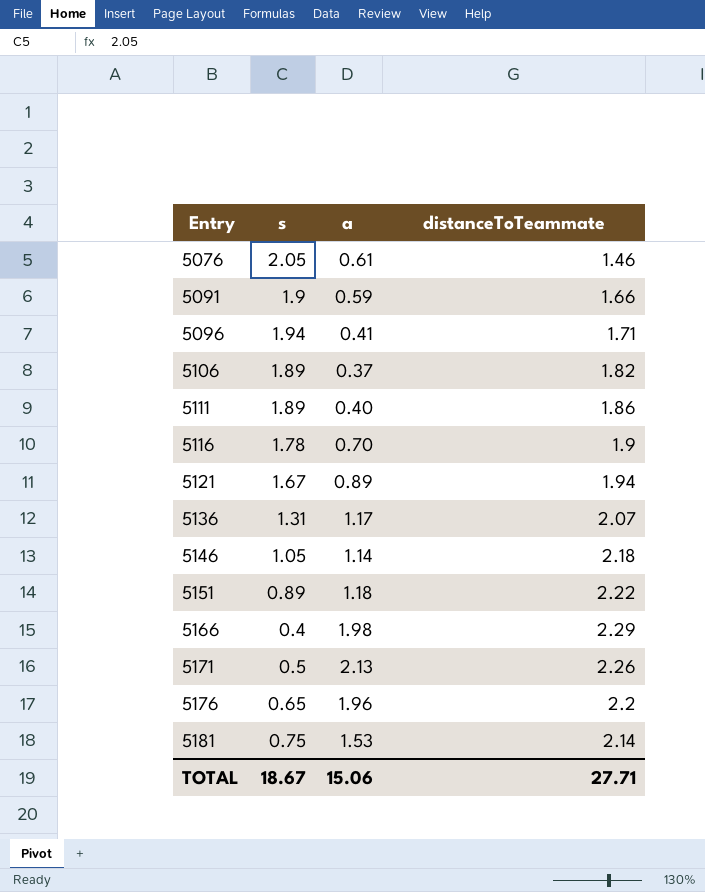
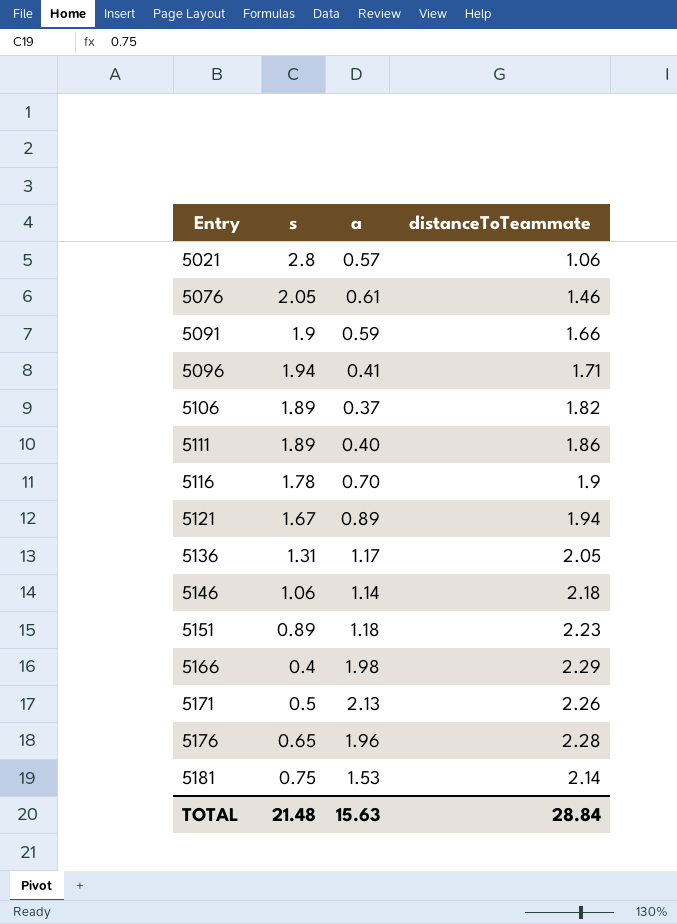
row 5021: none -> 2.8 | 0.57 | 1.06
5136 | distanceToTeammate: 2.07 -> 2.05
5146 | s: 1.05 -> 1.06
5151 | distanceToTeammate: 2.22 -> 2.23
5176 | distanceToTeammate: 2.2 -> 2.28
TOTAL | s: 18.67 -> 21.48
TOTAL | a: 15.06 -> 15.63
TOTAL | distanceToTeammate: 27.71 -> 28.84

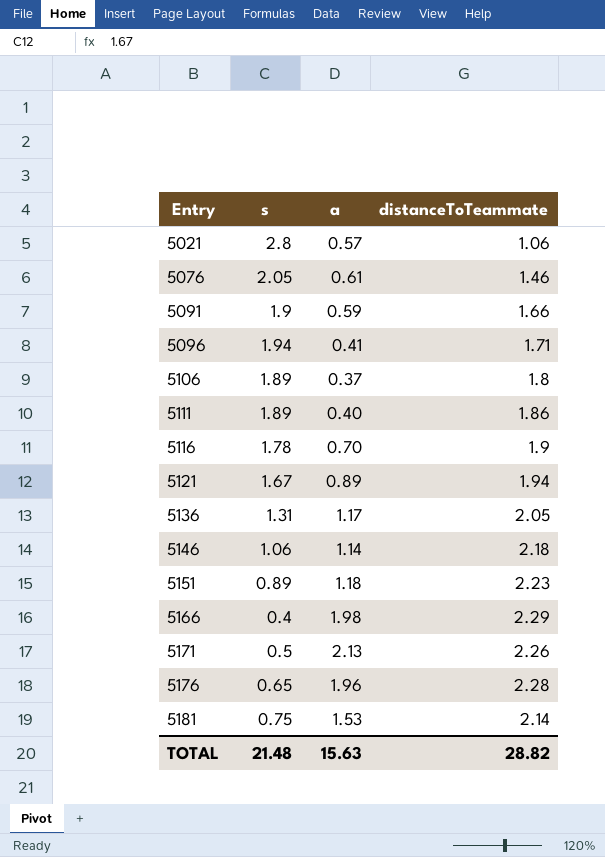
5106 | distanceToTeammate: 1.82 -> 1.8
TOTAL | distanceToTeammate: 28.84 -> 28.82

